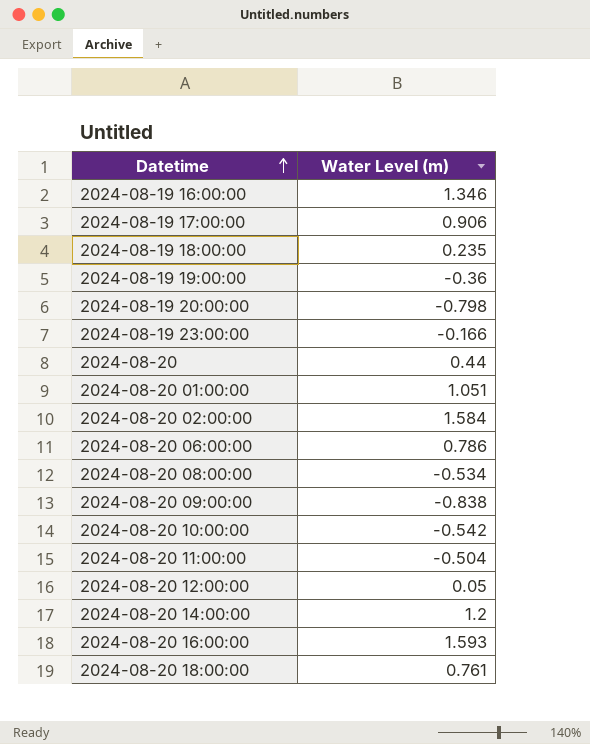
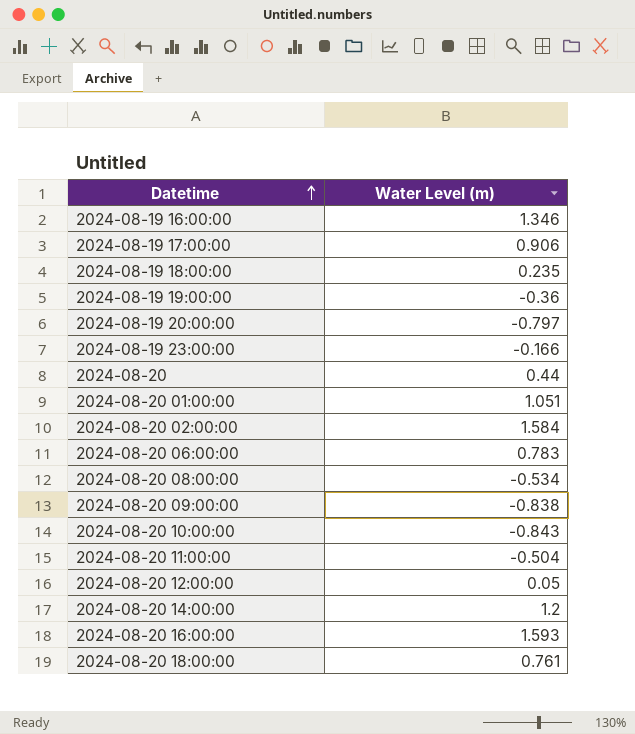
2024-08-19 20:00:00 | Water Level (m): -0.798 -> -0.797
2024-08-20 06:00:00 | Water Level (m): 0.786 -> 0.783
2024-08-20 10:00:00 | Water Level (m): -0.542 -> -0.843

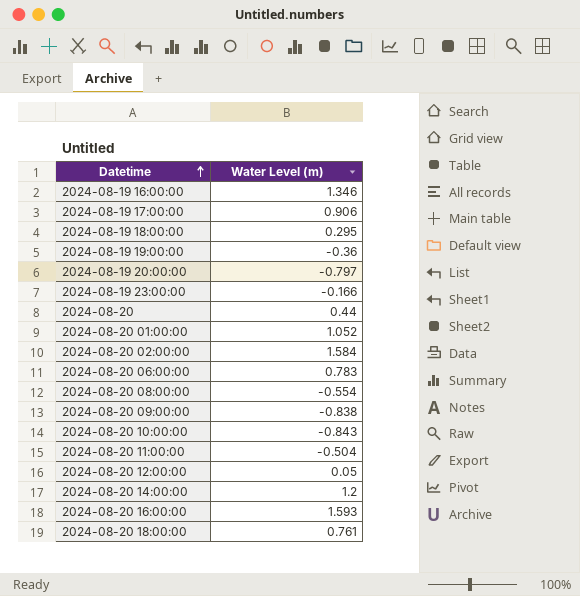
2024-08-19 18:00:00 | Water Level (m): 0.235 -> 0.295
2024-08-20 01:00:00 | Water Level (m): 1.051 -> 1.052
2024-08-20 08:00:00 | Water Level (m): -0.534 -> -0.554

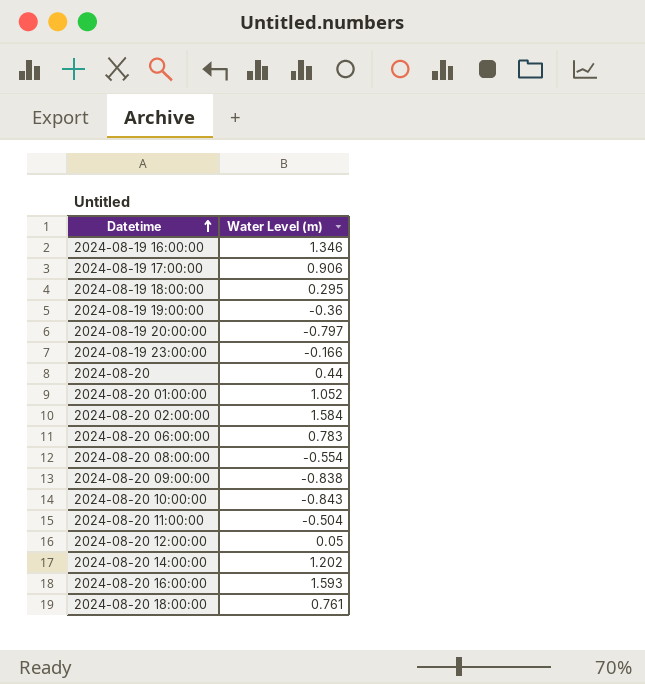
2024-08-20 14:00:00 | Water Level (m): 1.2 -> 1.202

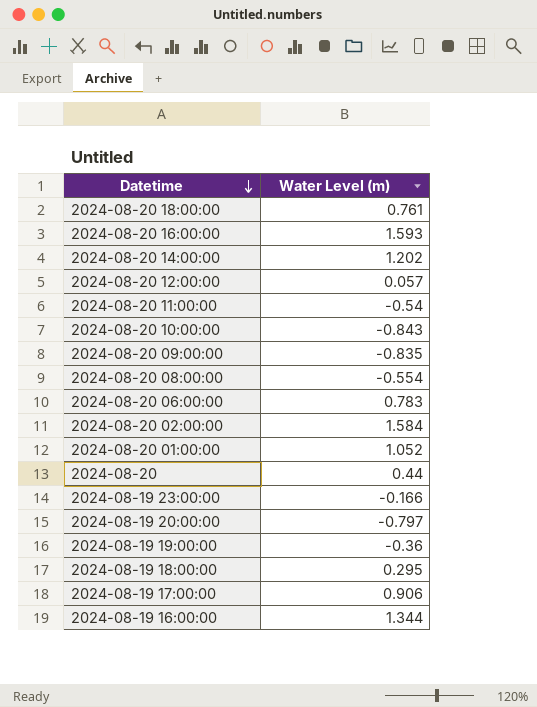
row order: Datetime ascending -> Datetime descending
2024-08-20 12:00:00 | Water Level (m): 0.05 -> 0.057
2024-08-20 11:00:00 | Water Level (m): -0.504 -> -0.54
2024-08-20 09:00:00 | Water Level (m): -0.838 -> -0.835
2024-08-19 16:00:00 | Water Level (m): 1.346 -> 1.344

